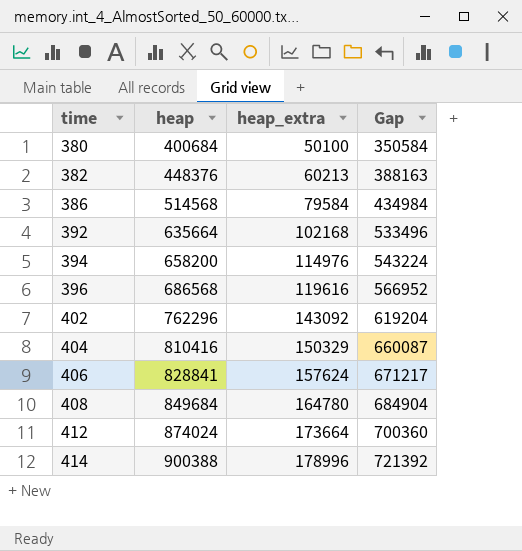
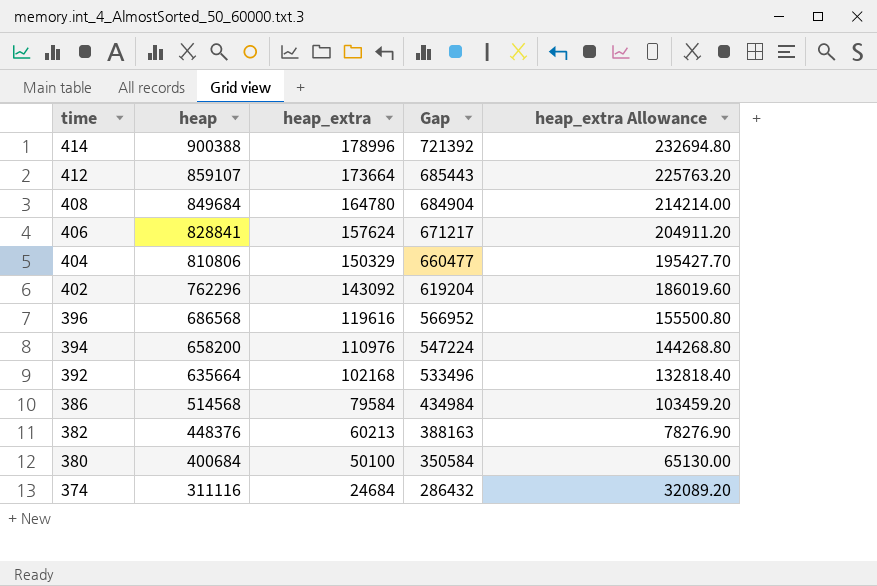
row order: time ascending -> time descending
column heap_extra Allowance | formula: none -> [heap_extra] * 1.3
412 | heap: 874024 -> 859107
412 | Gap: 700360 -> 685443
404 | heap: 810416 -> 810806
404 | Gap: 660087 -> 660477
394 | heap_extra: 114976 -> 110976
394 | Gap: 543224 -> 547224
row 374: none -> 311116 | 24684 | 286432 | 32089.20

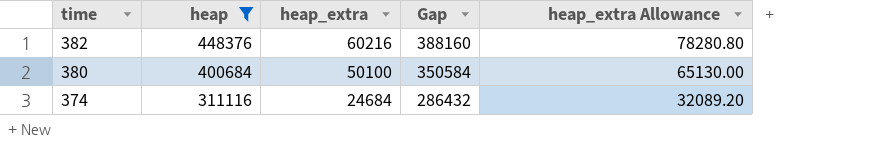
filter: none -> heap <= 448376
382 | heap_extra: 60213 -> 60216
382 | Gap: 388163 -> 388160
382 | heap_extra Allowance: 78276.90 -> 78280.80

